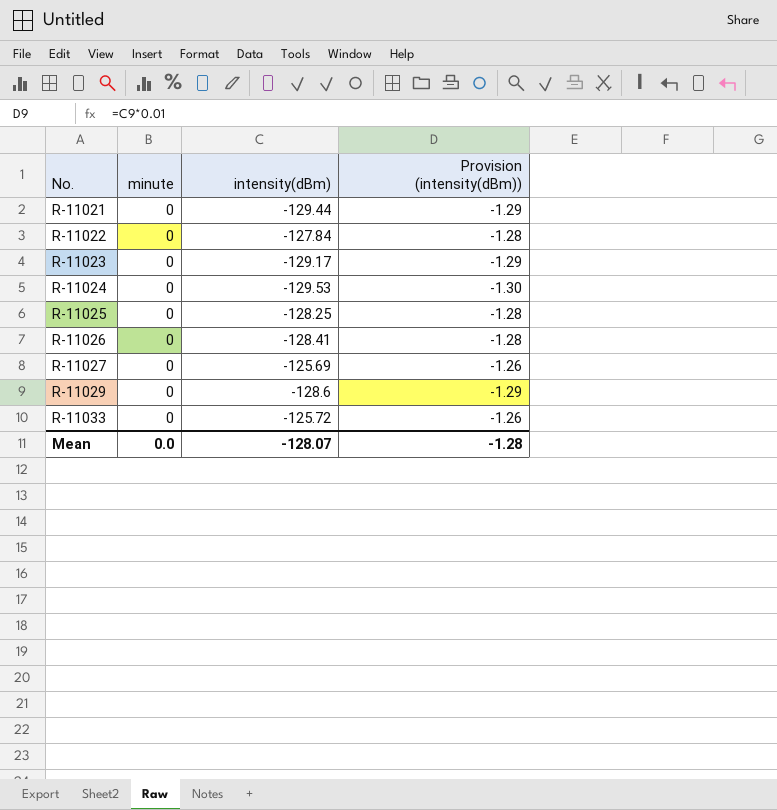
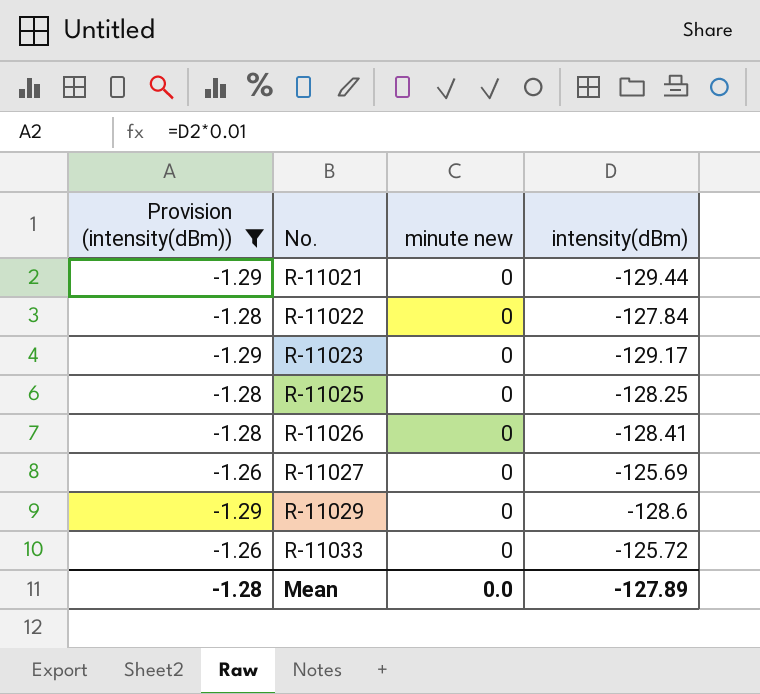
filter: none -> Provision (intensity(dBm)) != -1.30
column Provision (intensity(dBm)) | position: 4 -> 1
column name: minute -> minute new
Mean | intensity(dBm): -128.07 -> -127.89

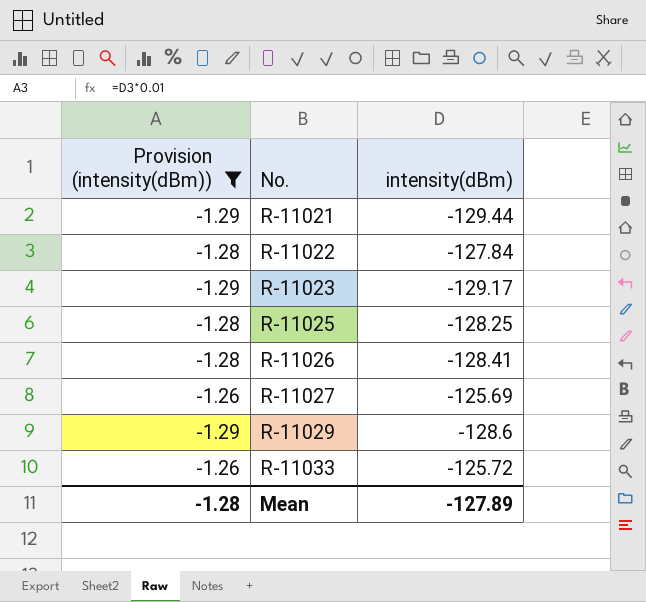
column minute new | position: 3 -> none

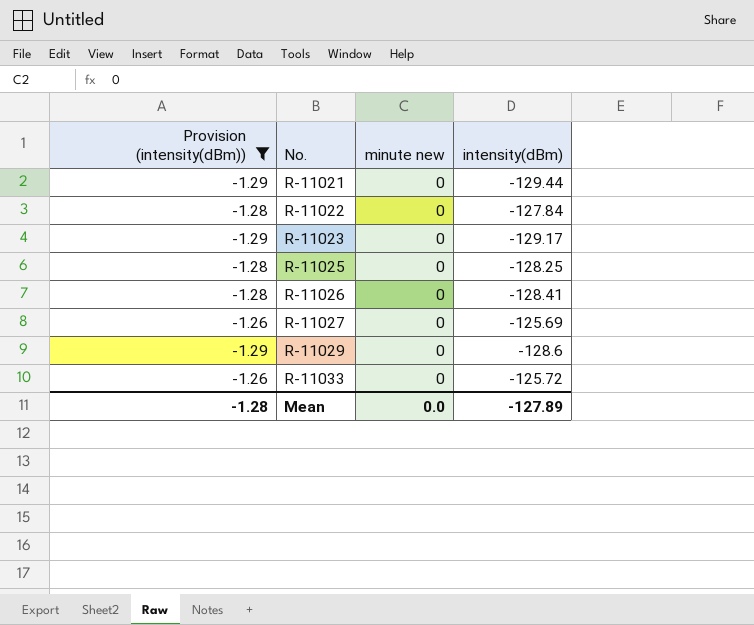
column minute new | position: none -> 3

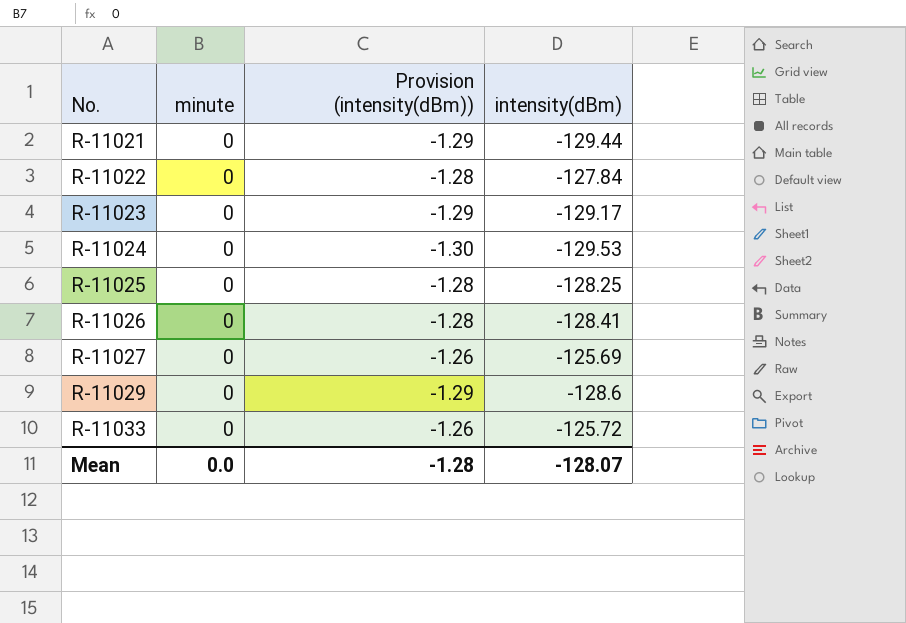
filter: Provision (intensity(dBm)) != -1.30 -> none
column name: minute new -> minute
column Provision (intensity(dBm)) | position: 1 -> 3
Mean | intensity(dBm): -127.89 -> -128.07

